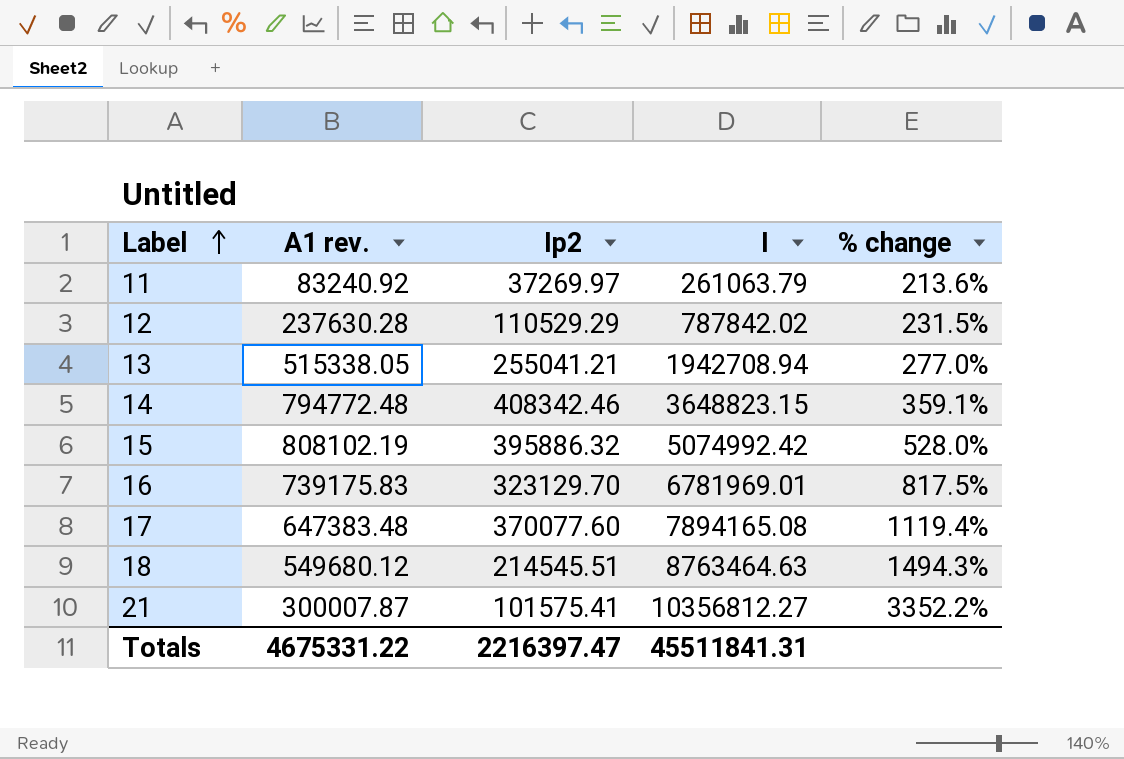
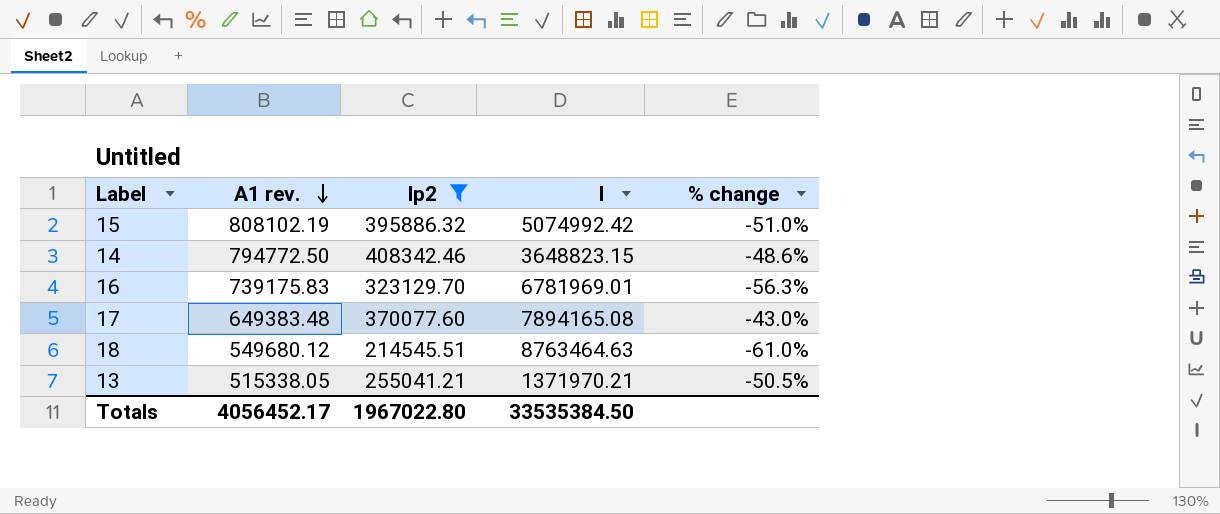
filter: none -> Ip2 >= 214545.51
row order: Label ascending -> A1 rev. descending
column % change | formula: ([I] - [A1 rev.]) / [A1 rev.] -> ([Ip2] - [A1 rev.]) / [A1 rev.]
14 | A1 rev.: 794772.48 -> 794772.50
17 | A1 rev.: 647383.48 -> 649383.48
13 | I: 1942708.94 -> 1371970.21
Totals | A1 rev.: 4675331.22 -> 4056452.17
Totals | Ip2: 2216397.47 -> 1967022.80
Totals | I: 45511841.31 -> 33535384.50

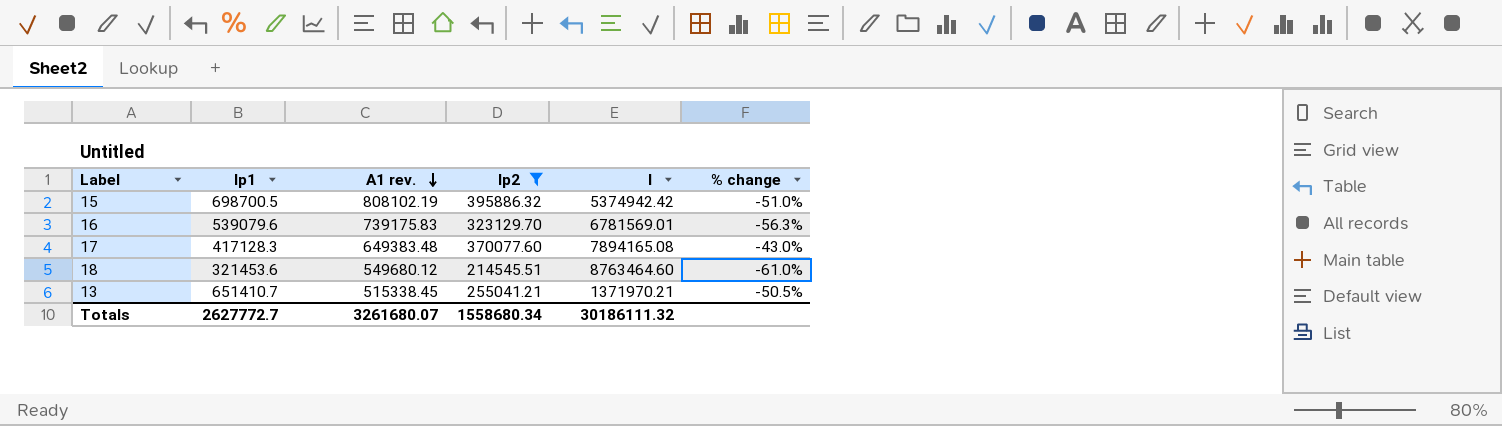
column Ip1 | position: none -> 2
row 14: 794772.50 | 408342.46 | 3648823.15 | -48.6% -> none
15 | I: 5074992.42 -> 5374942.42
16 | I: 6781969.01 -> 6781569.01
18 | I: 8763464.63 -> 8763464.60
13 | A1 rev.: 515338.05 -> 515338.45
Totals | A1 rev.: 4056452.17 -> 3261680.07
Totals | Ip2: 1967022.80 -> 1558680.34
Totals | I: 33535384.50 -> 30186111.32

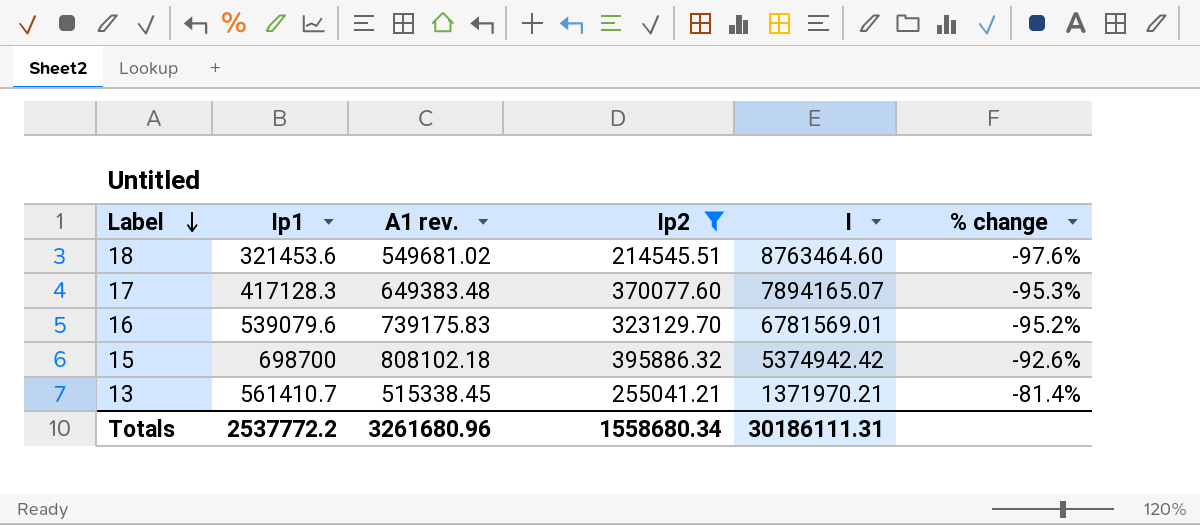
row order: A1 rev. descending -> Label descending
column % change | formula: ([Ip2] - [A1 rev.]) / [A1 rev.] -> ([Ip2] - [I]) / [I]
18 | A1 rev.: 549680.12 -> 549681.02
17 | I: 7894165.08 -> 7894165.07
15 | Ip1: 698700.5 -> 698700
15 | A1 rev.: 808102.19 -> 808102.18
13 | Ip1: 651410.7 -> 561410.7
Totals | Ip1: 2627772.7 -> 2537772.2
Totals | A1 rev.: 3261680.07 -> 3261680.96
Totals | I: 30186111.32 -> 30186111.31

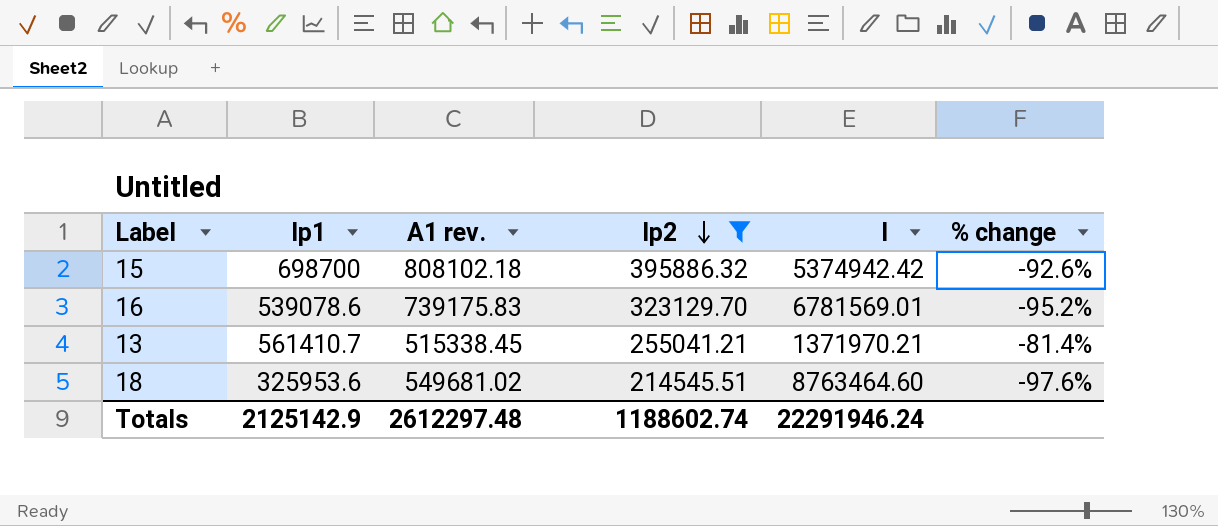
row order: Label descending -> Ip2 descending
row 17: 417128.3 | 649383.48 | 370077.60 | 7894165.07 | -95.3% -> none
16 | Ip1: 539079.6 -> 539078.6
18 | Ip1: 321453.6 -> 325953.6
Totals | Ip1: 2537772.2 -> 2125142.9
Totals | A1 rev.: 3261680.96 -> 2612297.48
Totals | Ip2: 1558680.34 -> 1188602.74
Totals | I: 30186111.31 -> 22291946.24

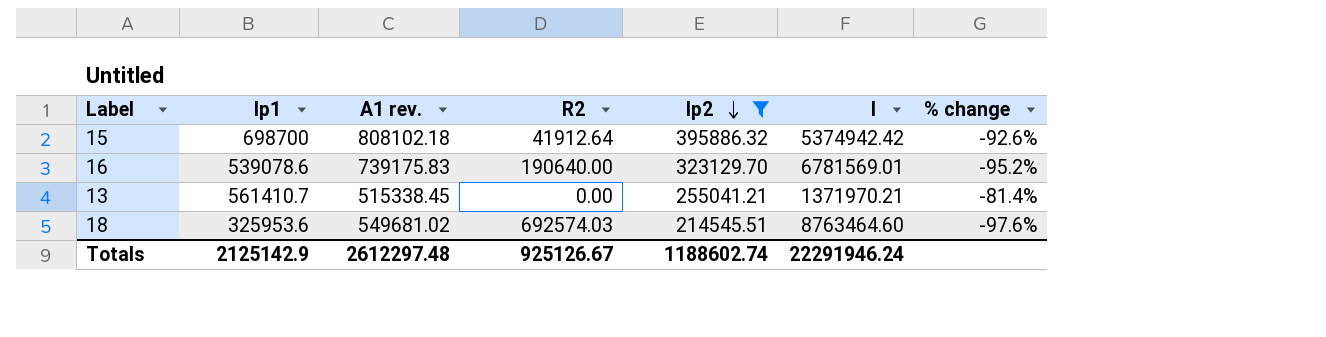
column R2 | position: none -> 4

